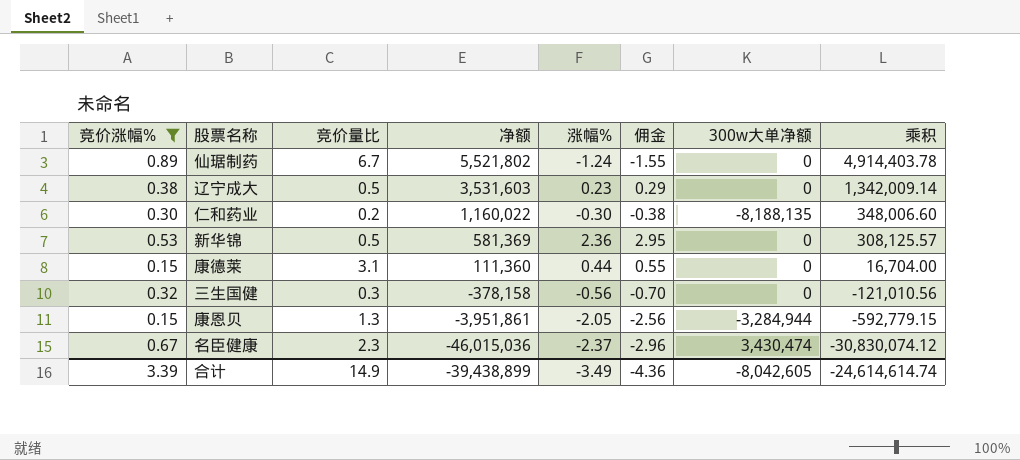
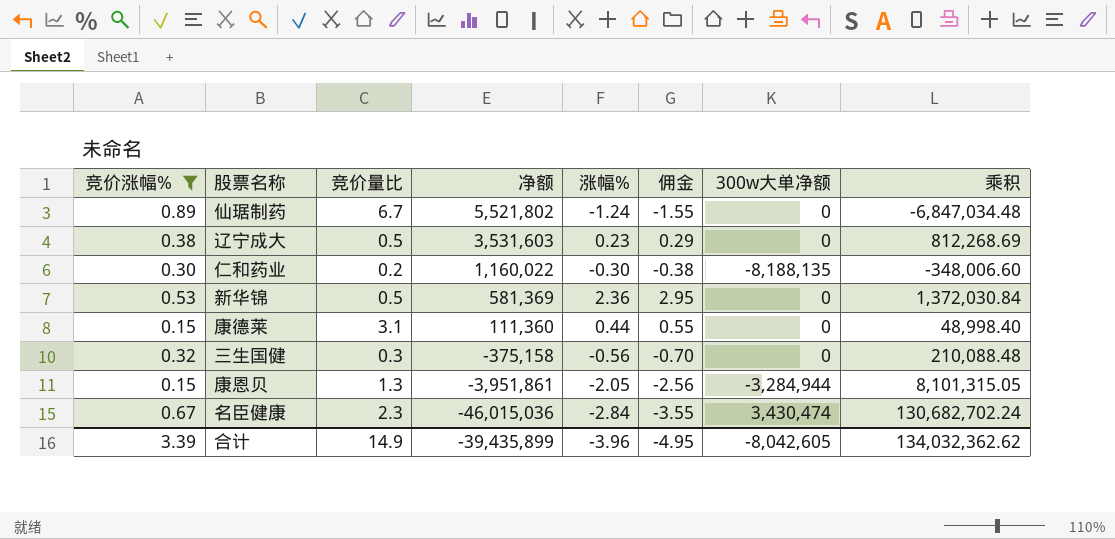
column 乘积 | formula: [竞价涨幅%] * [净额] -> [净额] * [涨幅%]
三生国健 | 净额: -378,158 -> -375,158
名臣健康 | 涨幅%: -2.37 -> -2.84
名臣健康 | 佣金: -2.96 -> -3.55
合计 | 净额: -39,438,899 -> -39,435,899
合计 | 涨幅%: -3.49 -> -3.96
合计 | 佣金: -4.36 -> -4.95
合计 | 乘积: -24,614,614.74 -> 134,032,362.62

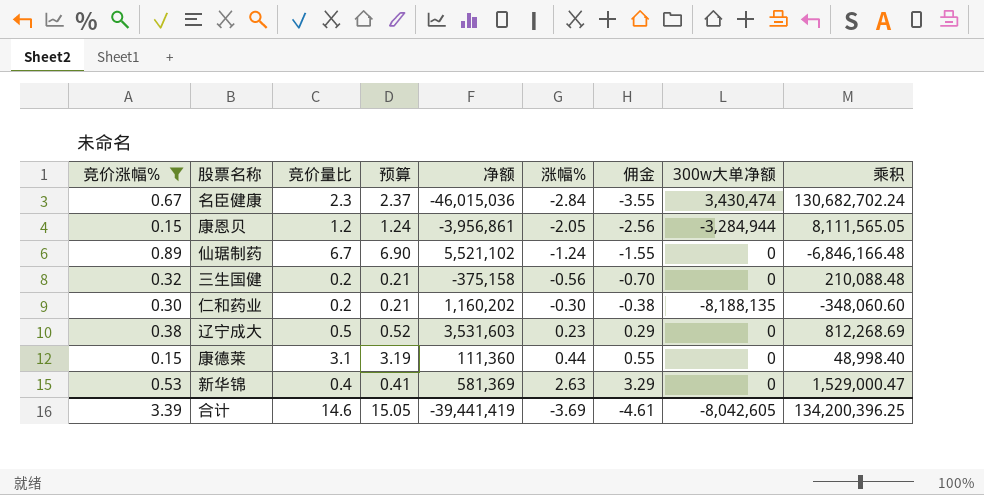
row order: 净额 descending -> 涨幅% ascending
column 预算 | formula: none -> [竞价量比] * 1.03
康恩贝 | 竞价量比: 1.3 -> 1.2
康恩贝 | 净额: -3,951,861 -> -3,956,861
康恩贝 | 乘积: 8,101,315.05 -> 8,111,565.05
仙琚制药 | 净额: 5,521,802 -> 5,521,102
仙琚制药 | 乘积: -6,847,034.48 -> -6,846,166.48
三生国健 | 竞价量比: 0.3 -> 0.2
仁和药业 | 净额: 1,160,022 -> 1,160,202
仁和药业 | 乘积: -348,006.60 -> -348,060.60
新华锦 | 竞价量比: 0.5 -> 0.4
新华锦 | 涨幅%: 2.36 -> 2.63
新华锦 | 佣金: 2.95 -> 3.29
新华锦 | 乘积: 1,372,030.84 -> 1,529,000.47
合计 | 竞价量比: 14.9 -> 14.6
合计 | 净额: -39,435,899 -> -39,441,419
合计 | 涨幅%: -3.96 -> -3.69
合计 | 佣金: -4.95 -> -4.61
合计 | 乘积: 134,032,362.62 -> 134,200,396.25

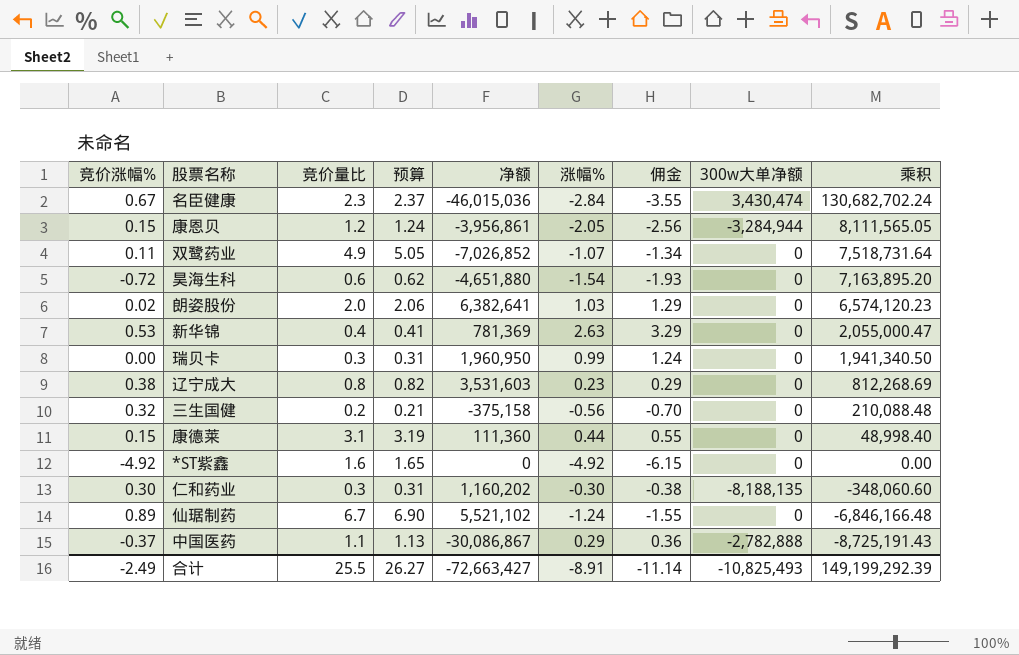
filter: 竞价涨幅% >= 0.15 -> none
row order: 涨幅% ascending -> 乘积 descending
新华锦 | 净额: 581,369 -> 781,369
新华锦 | 乘积: 1,529,000.47 -> 2,055,000.47
辽宁成大 | 竞价量比: 0.5 -> 0.8
辽宁成大 | 预算: 0.52 -> 0.82
仁和药业 | 竞价量比: 0.2 -> 0.3
仁和药业 | 预算: 0.21 -> 0.31
合计 | 竞价涨幅%: 3.39 -> -2.49
合计 | 竞价量比: 14.6 -> 25.5
合计 | 预算: 15.05 -> 26.27
合计 | 净额: -39,441,419 -> -72,663,427
合计 | 涨幅%: -3.69 -> -8.91
合计 | 佣金: -4.61 -> -11.14
合计 | 300w大单净额: -8,042,605 -> -10,825,493
合计 | 乘积: 134,200,396.25 -> 149,199,292.39

